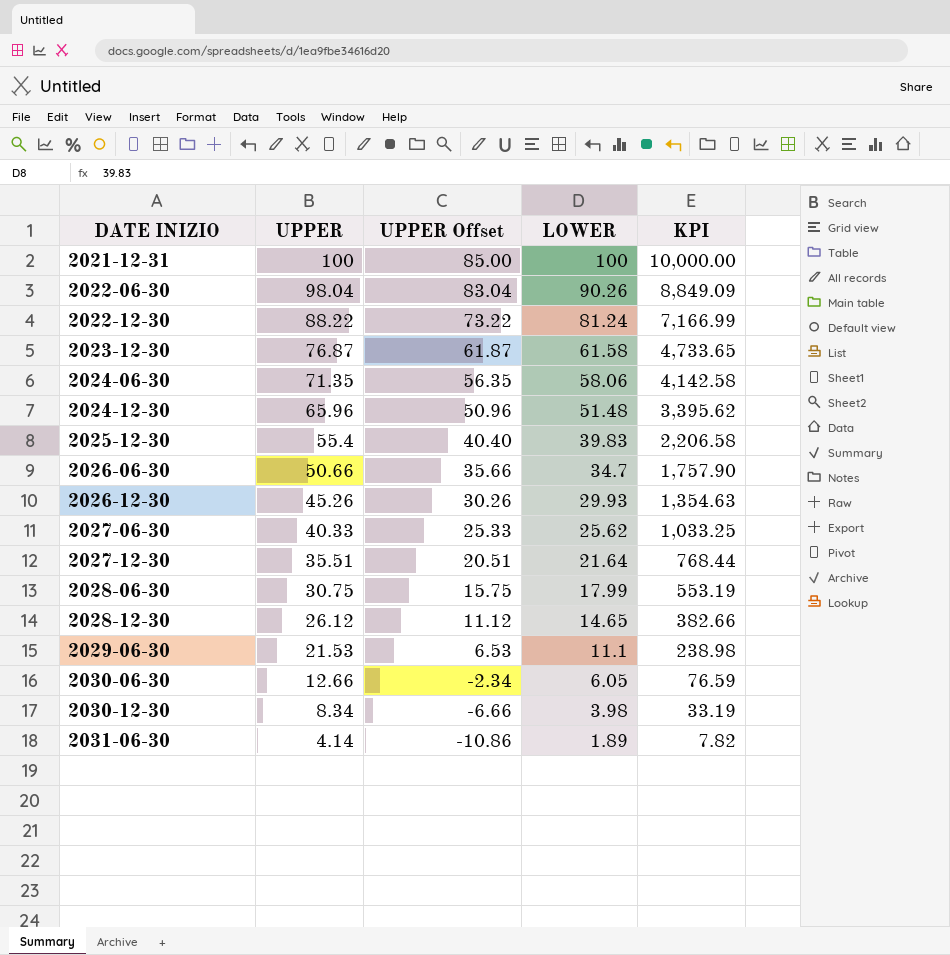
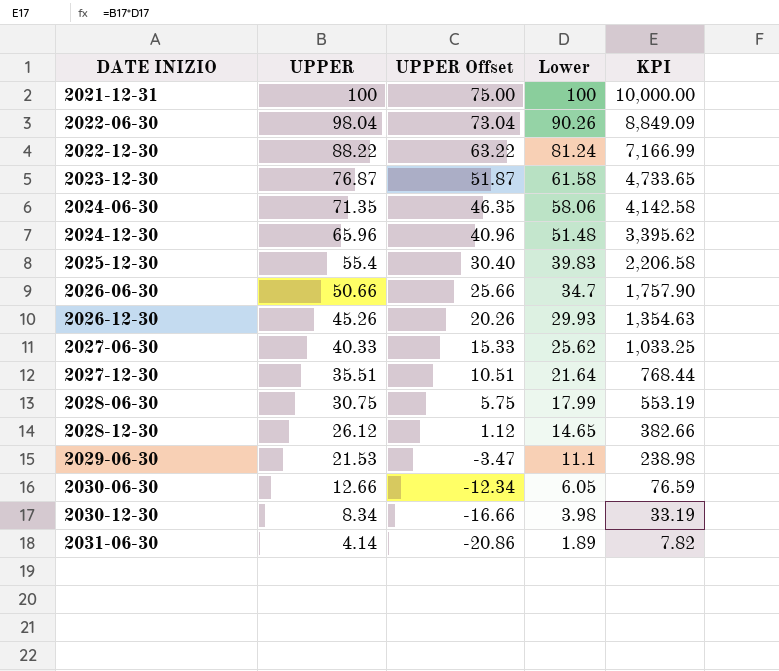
column UPPER Offset | formula: [UPPER] - 15 -> [UPPER] - 25
column name: LOWER -> Lower

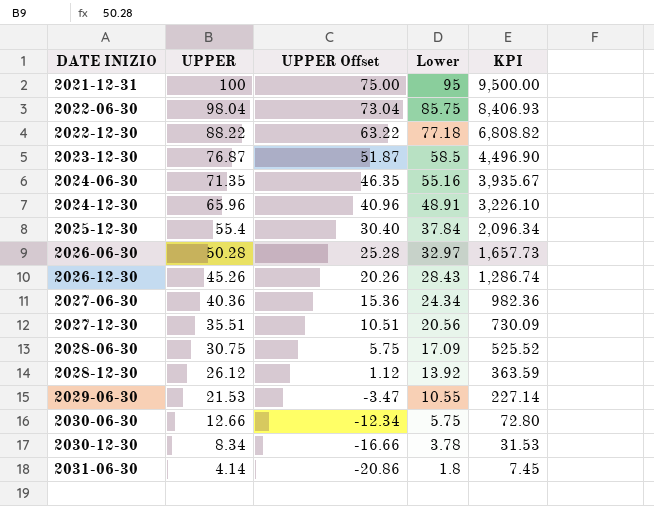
2021-12-31 | Lower: 100 -> 95
2021-12-31 | KPI: 10,000.00 -> 9,500.00
2022-06-30 | Lower: 90.26 -> 85.75
2022-06-30 | KPI: 8,849.09 -> 8,406.93
2022-12-30 | Lower: 81.24 -> 77.18
2022-12-30 | KPI: 7,166.99 -> 6,808.82
2023-12-30 | Lower: 61.58 -> 58.5
2023-12-30 | KPI: 4,733.65 -> 4,496.90
2024-06-30 | Lower: 58.06 -> 55.16
2024-06-30 | KPI: 4,142.58 -> 3,935.67
2024-12-30 | Lower: 51.48 -> 48.91
2024-12-30 | KPI: 3,395.62 -> 3,226.10
2025-12-30 | Lower: 39.83 -> 37.84
2025-12-30 | KPI: 2,206.58 -> 2,096.34
2026-06-30 | UPPER: 50.66 -> 50.28
2026-06-30 | UPPER Offset: 25.66 -> 25.28
2026-06-30 | Lower: 34.7 -> 32.97
2026-06-30 | KPI: 1,757.90 -> 1,657.73
2026-12-30 | Lower: 29.93 -> 28.43
2026-12-30 | KPI: 1,354.63 -> 1,286.74
2027-06-30 | UPPER: 40.33 -> 40.36
2027-06-30 | UPPER Offset: 15.33 -> 15.36
2027-06-30 | Lower: 25.62 -> 24.34
2027-06-30 | KPI: 1,033.25 -> 982.36
2027-12-30 | Lower: 21.64 -> 20.56
2027-12-30 | KPI: 768.44 -> 730.09
2028-06-30 | Lower: 17.99 -> 17.09
2028-06-30 | KPI: 553.19 -> 525.52
2028-12-30 | Lower: 14.65 -> 13.92
2028-12-30 | KPI: 382.66 -> 363.59
2029-06-30 | Lower: 11.1 -> 10.55
2029-06-30 | KPI: 238.98 -> 227.14
2030-06-30 | Lower: 6.05 -> 5.75
2030-06-30 | KPI: 76.59 -> 72.80
2030-12-30 | Lower: 3.98 -> 3.78
2030-12-30 | KPI: 33.19 -> 31.53
2031-06-30 | Lower: 1.89 -> 1.8
2031-06-30 | KPI: 7.82 -> 7.45

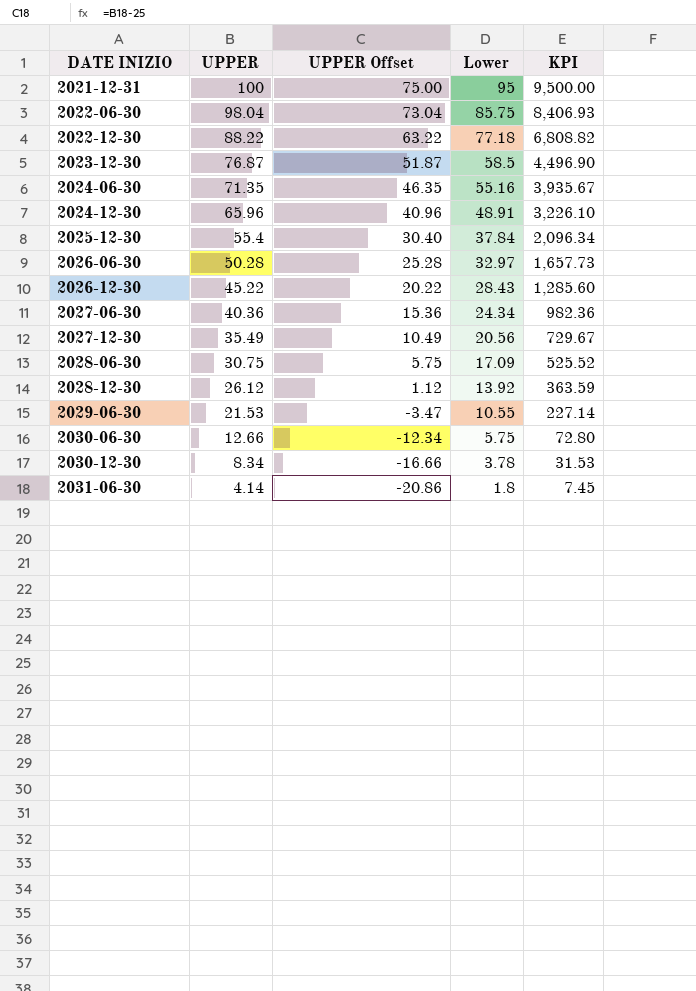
2026-12-30 | UPPER: 45.26 -> 45.22
2026-12-30 | UPPER Offset: 20.26 -> 20.22
2026-12-30 | KPI: 1,286.74 -> 1,285.60
2027-12-30 | UPPER: 35.51 -> 35.49
2027-12-30 | UPPER Offset: 10.51 -> 10.49
2027-12-30 | KPI: 730.09 -> 729.67

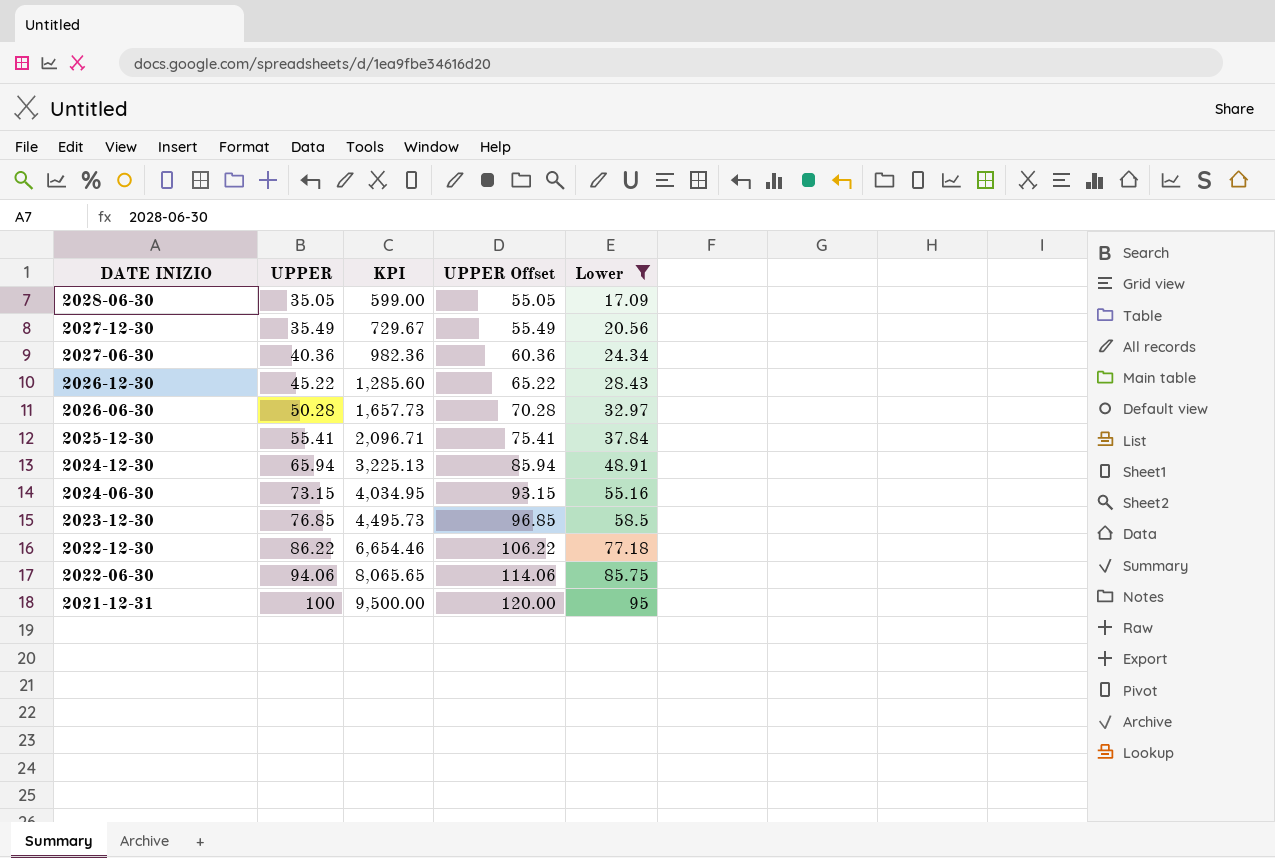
filter: none -> Lower >= 17.09
row order: DATE INIZIO ascending -> DATE INIZIO descending
column KPI | position: 5 -> 3
column UPPER Offset | formula: [UPPER] - 25 -> [UPPER] + 20
2028-06-30 | UPPER: 30.75 -> 35.05
2028-06-30 | KPI: 525.52 -> 599.00
2025-12-30 | UPPER: 55.4 -> 55.41
2025-12-30 | KPI: 2,096.34 -> 2,096.71
2024-12-30 | UPPER: 65.96 -> 65.94
2024-12-30 | KPI: 3,226.10 -> 3,225.13
2024-06-30 | UPPER: 71.35 -> 73.15
2024-06-30 | KPI: 3,935.67 -> 4,034.95
2023-12-30 | UPPER: 76.87 -> 76.85
2023-12-30 | KPI: 4,496.90 -> 4,495.73
2022-12-30 | UPPER: 88.22 -> 86.22
2022-12-30 | KPI: 6,808.82 -> 6,654.46
2022-06-30 | UPPER: 98.04 -> 94.06
2022-06-30 | KPI: 8,406.93 -> 8,065.65

